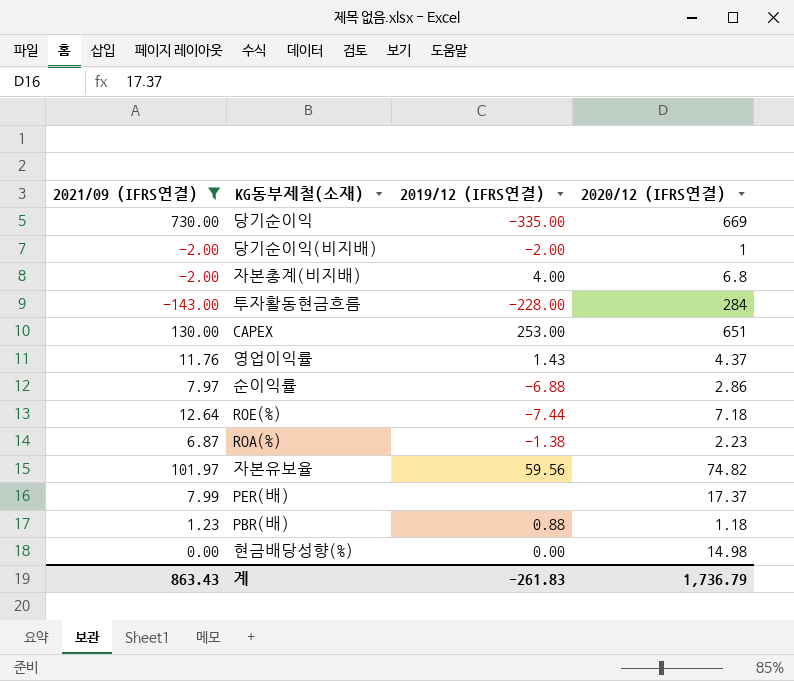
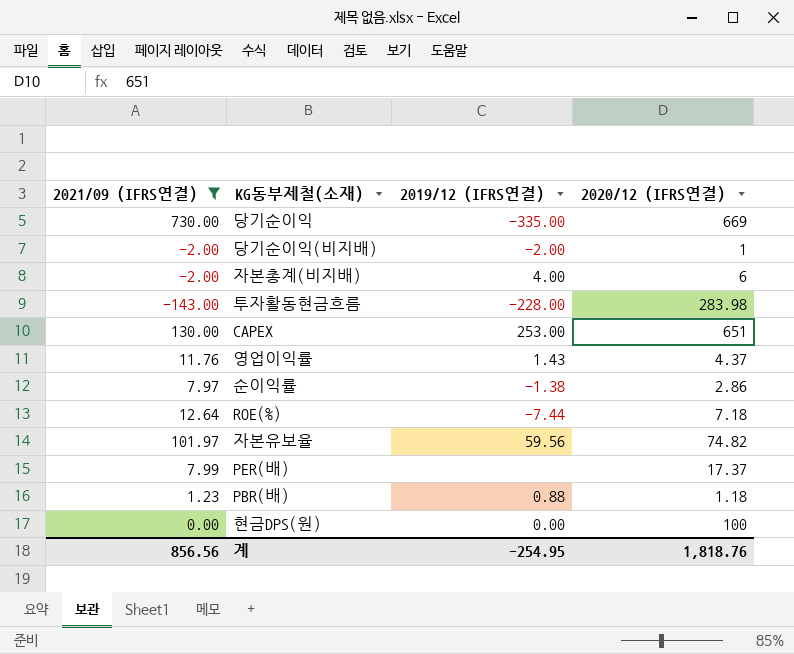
row ROA(%): 6.87 | -1.38 | 2.23 -> none
row 현금배당성향(%): 0.00 | 0.00 | 14.98 -> none
자본총계(비지배) | 2020/12 (IFRS연결): 6.8 -> 6
투자활동현금흐름 | 2020/12 (IFRS연결): 284 -> 283.98
순이익률 | 2019/12 (IFRS연결): -6.88 -> -1.38
row 현금DPS(원): none -> 0.00 | 0.00 | 100
계 | 2021/09 (IFRS연결): 863.43 -> 856.56
계 | 2019/12 (IFRS연결): -261.83 -> -254.95
계 | 2020/12 (IFRS연결): 1,736.79 -> 1,818.76

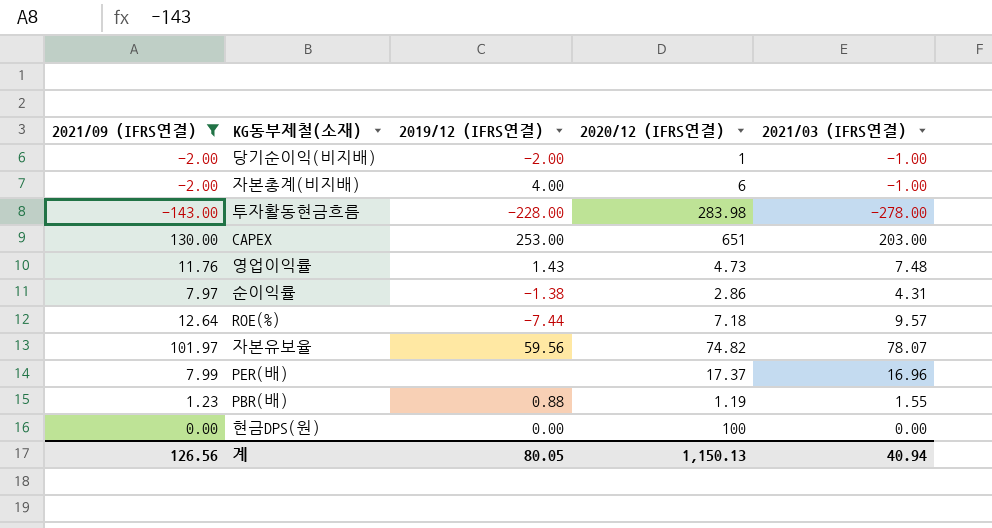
column 2021/03 (IFRS연결) | position: none -> 5
row 당기순이익: 730.00 | -335.00 | 669 -> none
영업이익률 | 2020/12 (IFRS연결): 4.37 -> 4.73
PBR(배) | 2020/12 (IFRS연결): 1.18 -> 1.19
계 | 2021/09 (IFRS연결): 856.56 -> 126.56
계 | 2019/12 (IFRS연결): -254.95 -> 80.05
계 | 2020/12 (IFRS연결): 1,818.76 -> 1,150.13

